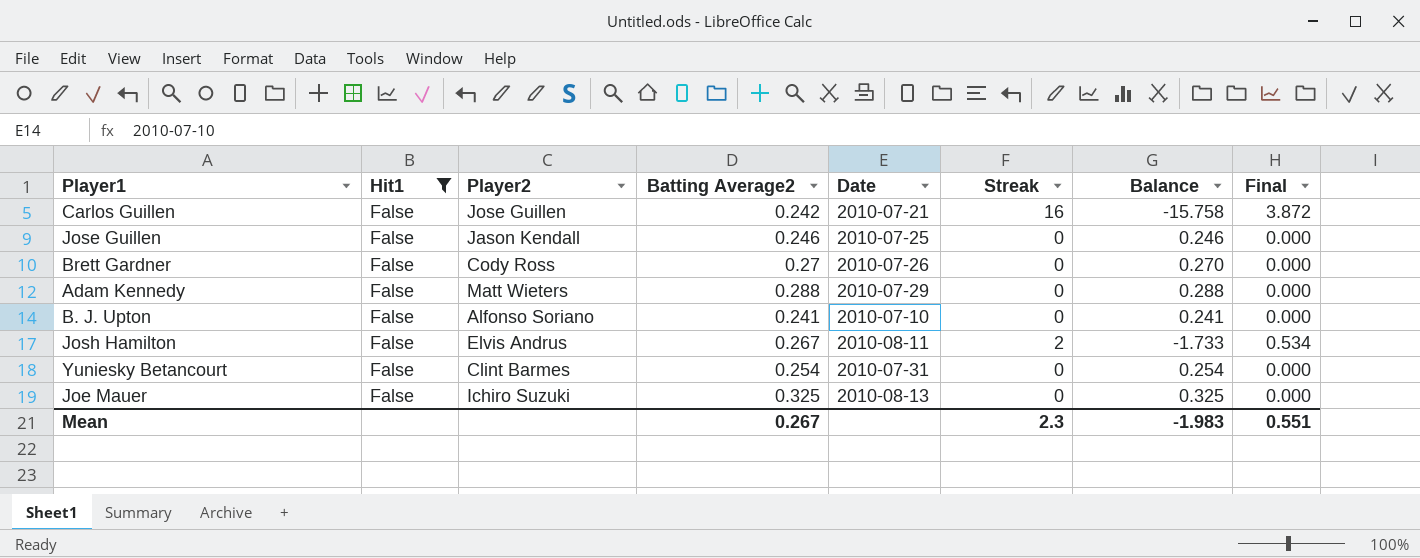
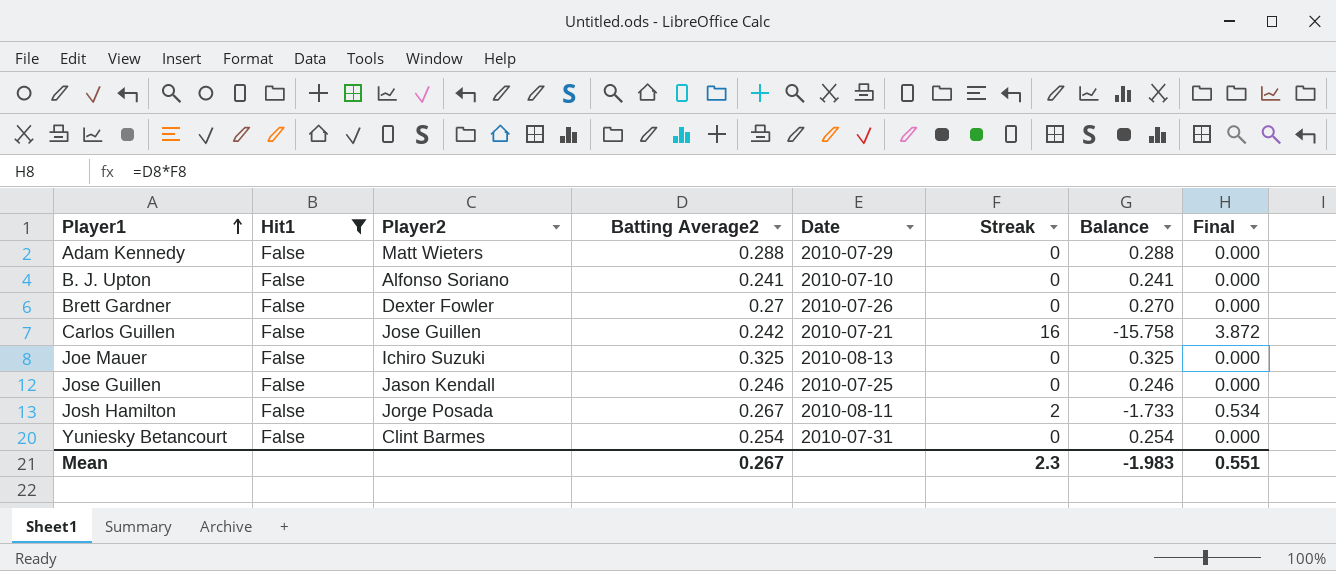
row order: none -> Player1 ascending
Brett Gardner | Player2: Cody Ross -> Dexter Fowler
Josh Hamilton | Player2: Elvis Andrus -> Jorge Posada

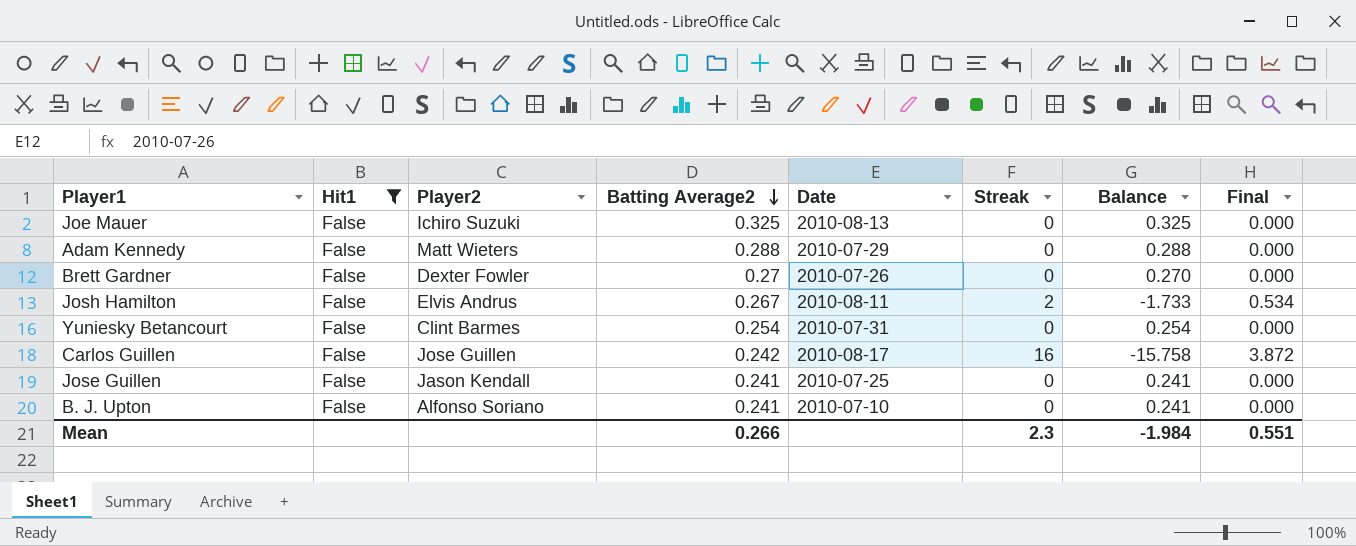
row order: Player1 ascending -> Batting Average2 descending
Josh Hamilton | Player2: Jorge Posada -> Elvis Andrus
Carlos Guillen | Date: 2010-07-21 -> 2010-08-17
Jose Guillen | Batting Average2: 0.246 -> 0.241
Jose Guillen | Balance: 0.246 -> 0.241
Mean | Batting Average2: 0.267 -> 0.266
Mean | Balance: -1.983 -> -1.984

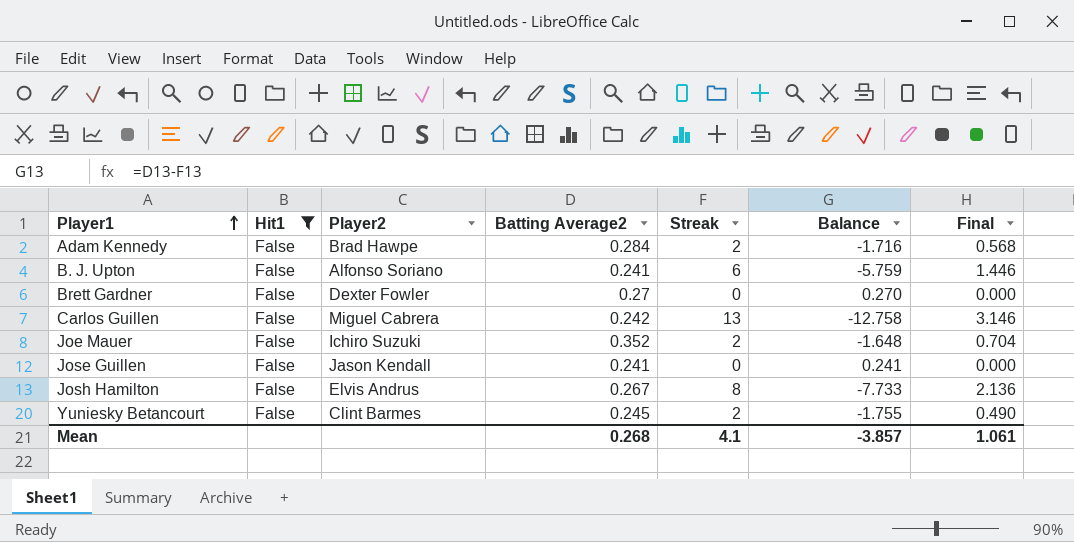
row order: Batting Average2 descending -> Player1 ascending
column Date | position: 5 -> none
Adam Kennedy | Player2: Matt Wieters -> Brad Hawpe
Adam Kennedy | Batting Average2: 0.288 -> 0.284
Adam Kennedy | Streak: 0 -> 2
Adam Kennedy | Balance: 0.288 -> -1.716
Adam Kennedy | Final: 0.000 -> 0.568
B. J. Upton | Streak: 0 -> 6
B. J. Upton | Balance: 0.241 -> -5.759
B. J. Upton | Final: 0.000 -> 1.446
Carlos Guillen | Player2: Jose Guillen -> Miguel Cabrera
Carlos Guillen | Streak: 16 -> 13
Carlos Guillen | Balance: -15.758 -> -12.758
Carlos Guillen | Final: 3.872 -> 3.146
Joe Mauer | Batting Average2: 0.325 -> 0.352
Joe Mauer | Streak: 0 -> 2
Joe Mauer | Balance: 0.325 -> -1.648
Joe Mauer | Final: 0.000 -> 0.704
Josh Hamilton | Streak: 2 -> 8
Josh Hamilton | Balance: -1.733 -> -7.733
Josh Hamilton | Final: 0.534 -> 2.136
Yuniesky Betancourt | Batting Average2: 0.254 -> 0.245
Yuniesky Betancourt | Streak: 0 -> 2
Yuniesky Betancourt | Balance: 0.254 -> -1.755
Yuniesky Betancourt | Final: 0.000 -> 0.490
Mean | Batting Average2: 0.266 -> 0.268
Mean | Streak: 2.3 -> 4.1
Mean | Balance: -1.984 -> -3.857
Mean | Final: 0.551 -> 1.061

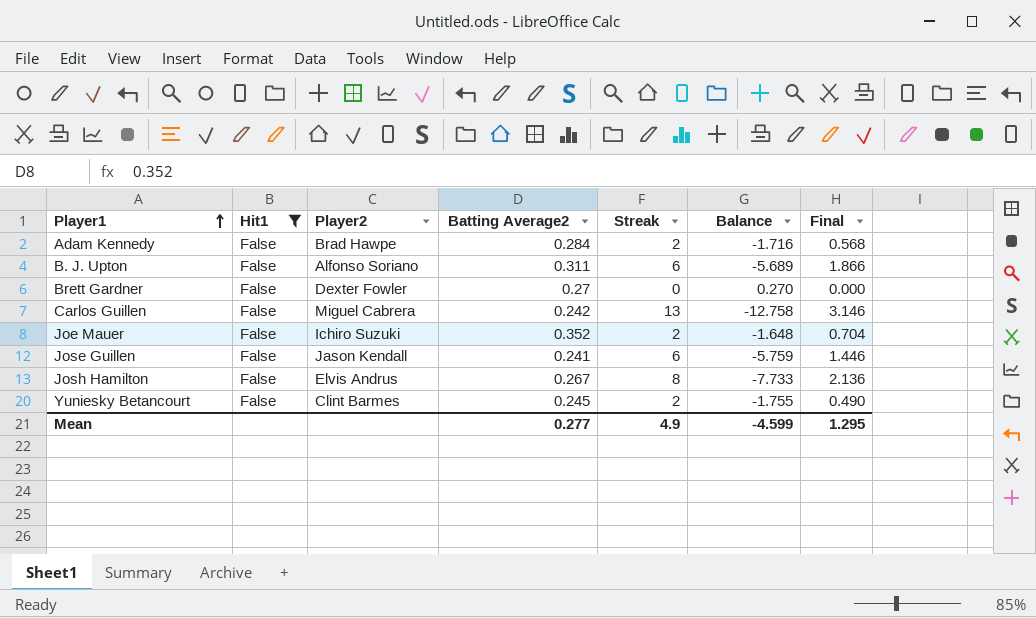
B. J. Upton | Batting Average2: 0.241 -> 0.311
B. J. Upton | Balance: -5.759 -> -5.689
B. J. Upton | Final: 1.446 -> 1.866
Jose Guillen | Streak: 0 -> 6
Jose Guillen | Balance: 0.241 -> -5.759
Jose Guillen | Final: 0.000 -> 1.446
Mean | Batting Average2: 0.268 -> 0.277
Mean | Streak: 4.1 -> 4.9
Mean | Balance: -3.857 -> -4.599
Mean | Final: 1.061 -> 1.295

